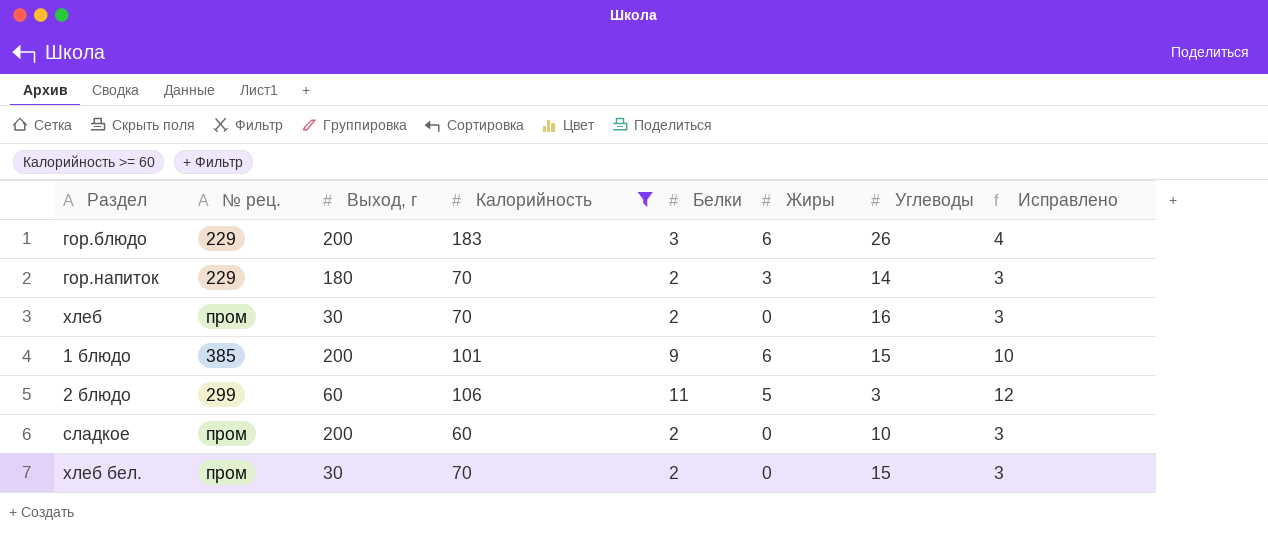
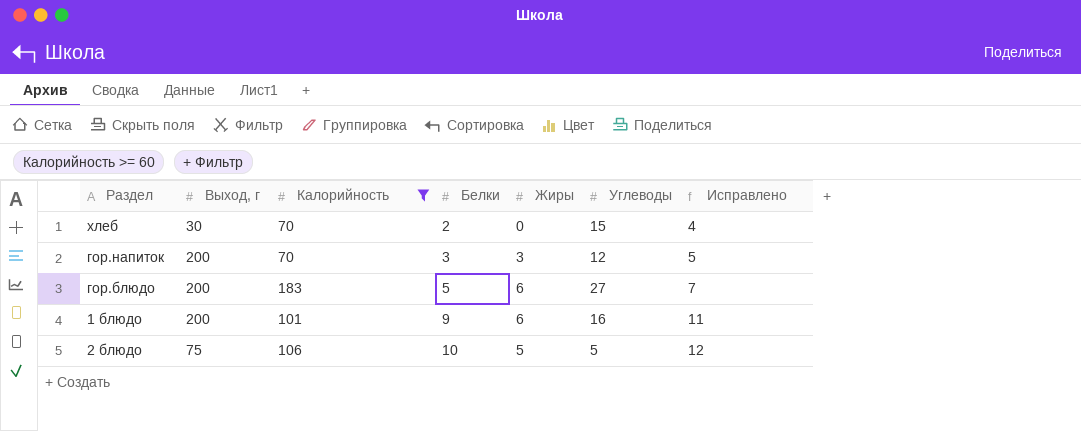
row order: none -> Белки ascending
column № рец. | position: 2 -> none
column Исправлено | formula: [Белки] + 1 -> [Белки] + 2
row сладкое: пром | 200 | 60 | 2 | 0 | 10 | 3 -> none
row хлеб бел.: пром | 30 | 70 | 2 | 0 | 15 | 3 -> none
хлеб | Углеводы: 16 -> 15
гор.напиток | Выход, г: 180 -> 200
гор.напиток | Белки: 2 -> 3
гор.напиток | Углеводы: 14 -> 12
гор.блюдо | Белки: 3 -> 5
гор.блюдо | Углеводы: 26 -> 27
1 блюдо | Углеводы: 15 -> 16
2 блюдо | Выход, г: 60 -> 75
2 блюдо | Белки: 11 -> 10
2 блюдо | Углеводы: 3 -> 5

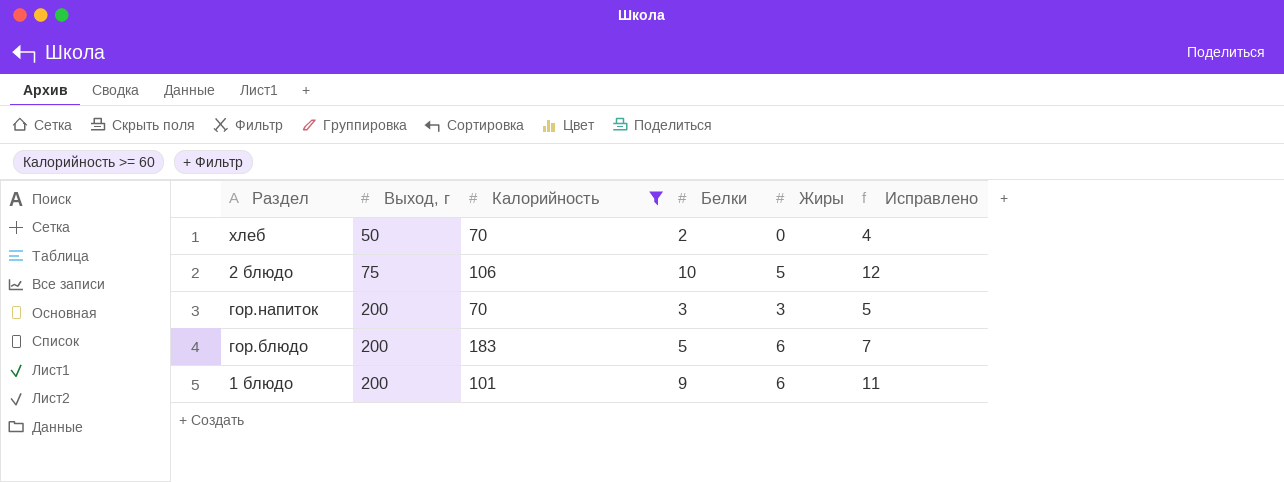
row order: Белки ascending -> Выход, г ascending
column Углеводы | position: 6 -> none
хлеб | Выход, г: 30 -> 50

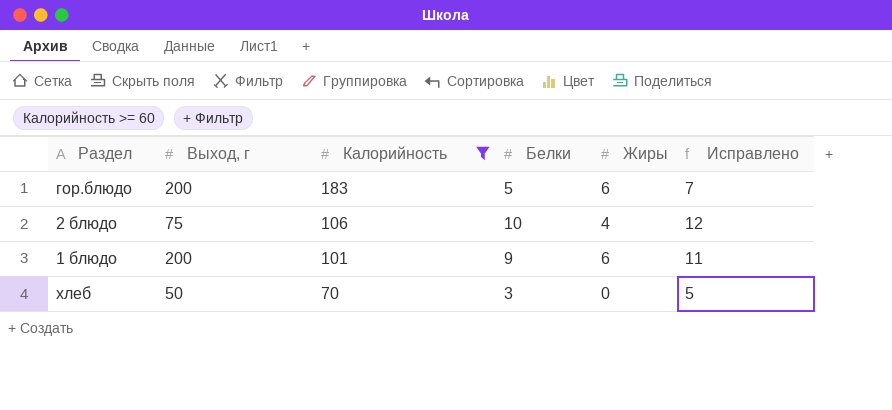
row order: Выход, г ascending -> Калорийность descending
row гор.напиток: 200 | 70 | 3 | 3 | 5 -> none
2 блюдо | Жиры: 5 -> 4
хлеб | Белки: 2 -> 3
хлеб | Исправлено: 4 -> 5

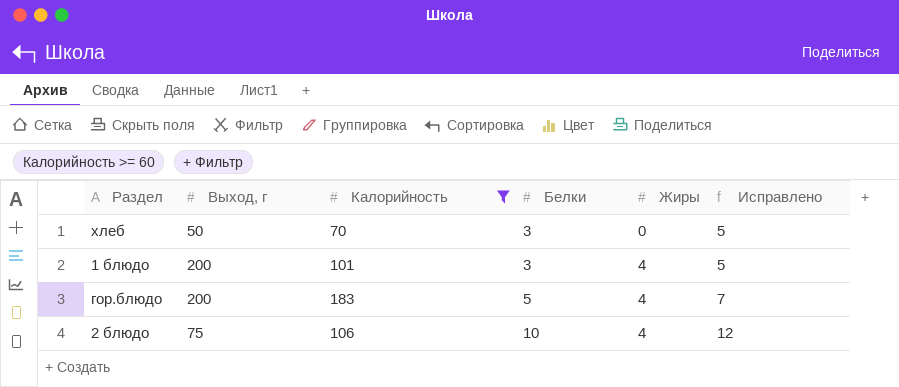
row order: Калорийность descending -> Белки ascending
1 блюдо | Белки: 9 -> 3
1 блюдо | Жиры: 6 -> 4
1 блюдо | Исправлено: 11 -> 5
гор.блюдо | Жиры: 6 -> 4

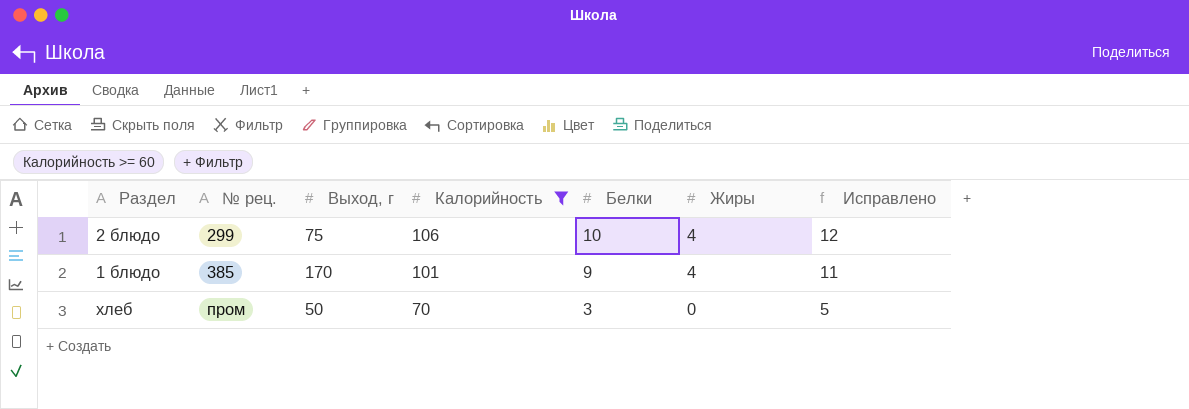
row order: Белки ascending -> № рец. ascending
column № рец. | position: none -> 2
row гор.блюдо: 200 | 183 | 5 | 4 | 7 -> none
1 блюдо | Выход, г: 200 -> 170
1 блюдо | Белки: 3 -> 9
1 блюдо | Исправлено: 5 -> 11

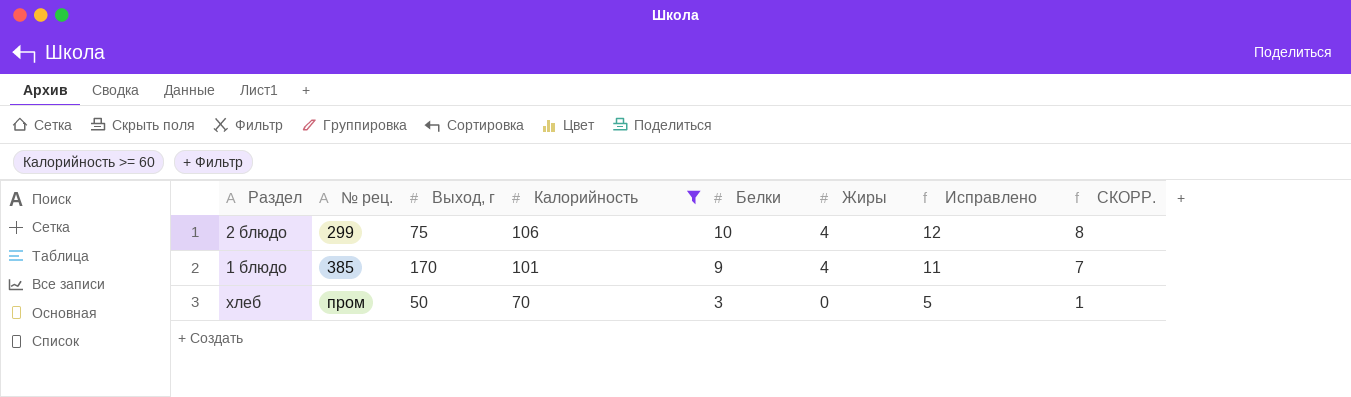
column СКОРР. | formula: none -> [Белки] - 2

